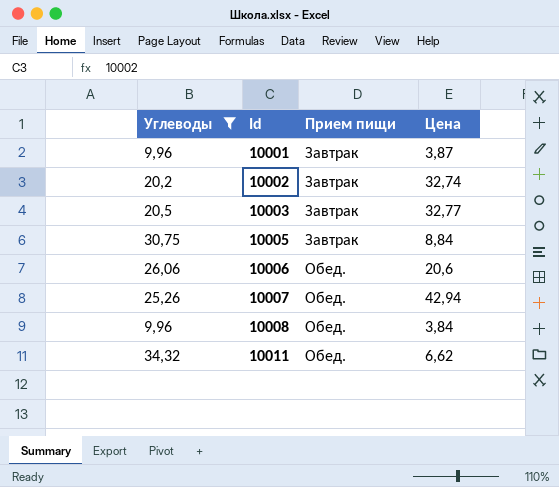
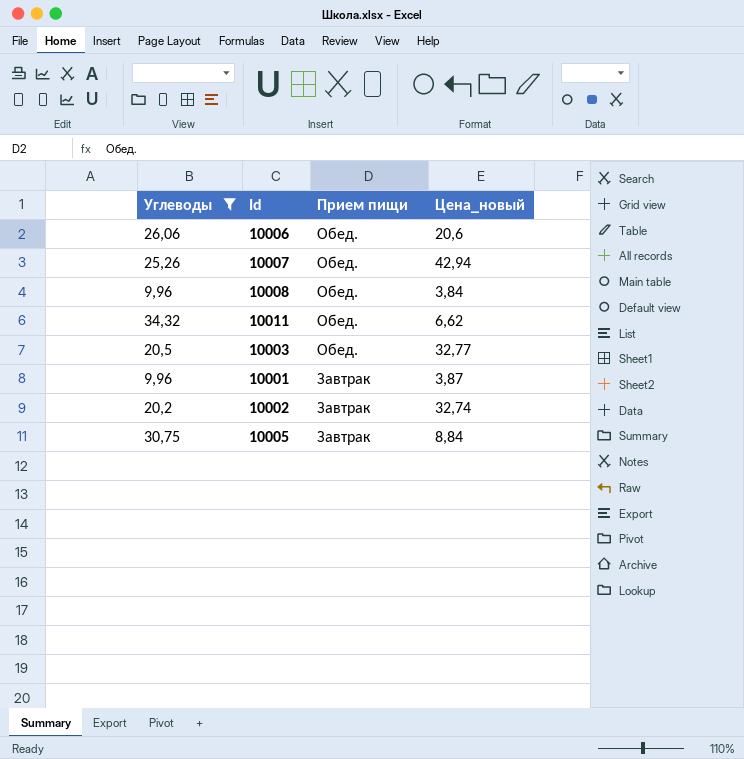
row order: Id ascending -> Прием пищи descending
column name: Цена -> Цена_новый
10003 | Прием пищи: Завтрак -> Обед.

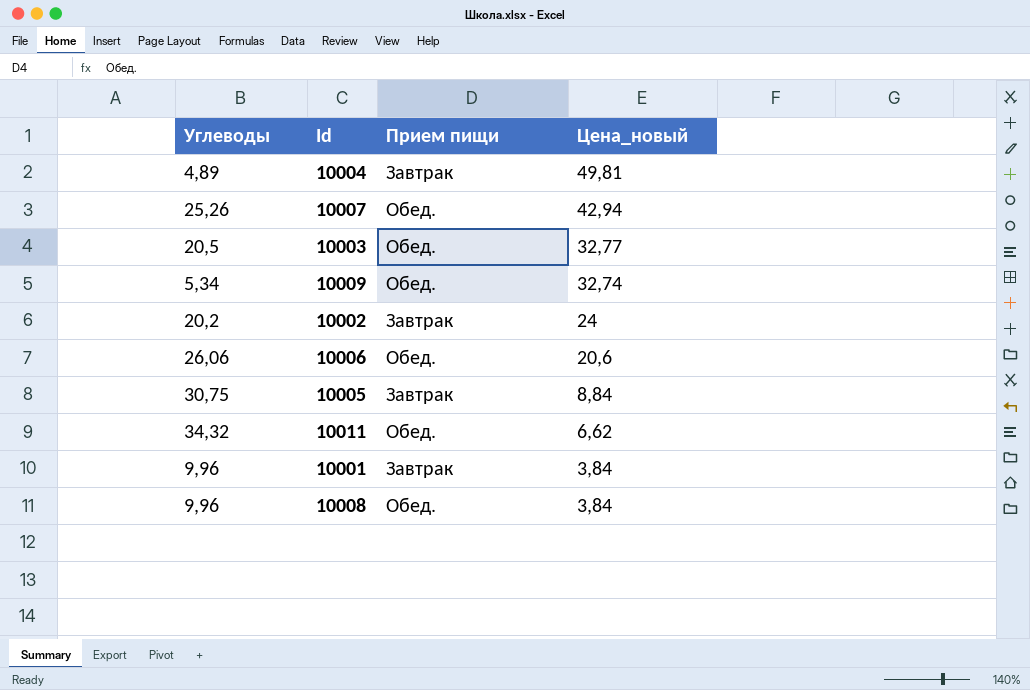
filter: Углеводы >= 9,96 -> none
row order: Прием пищи descending -> Цена_новый descending
10002 | Цена_новый: 32,74 -> 24
10001 | Цена_новый: 3,87 -> 3,84

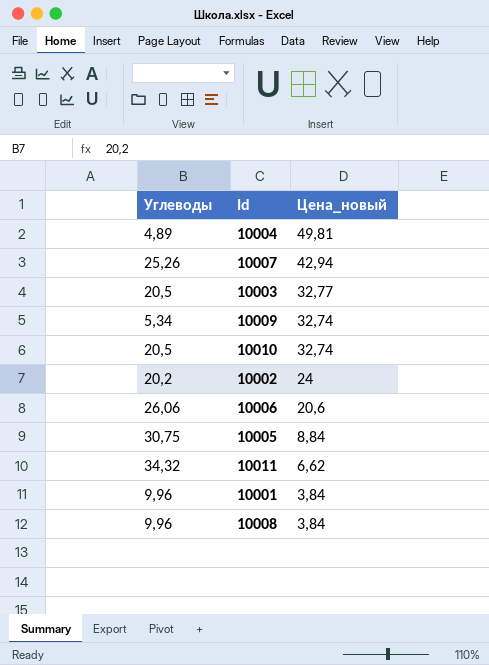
column Прием пищи | position: 3 -> none
row 10010: none -> 20,5 | 32,74

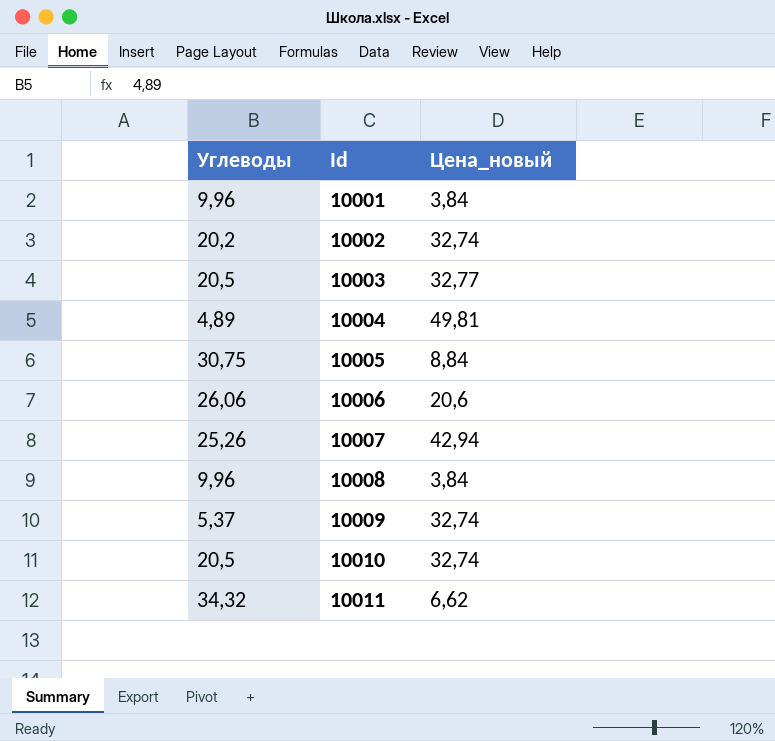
row order: Цена_новый descending -> Id ascending
10002 | Цена_новый: 24 -> 32,74
10009 | Углеводы: 5,34 -> 5,37

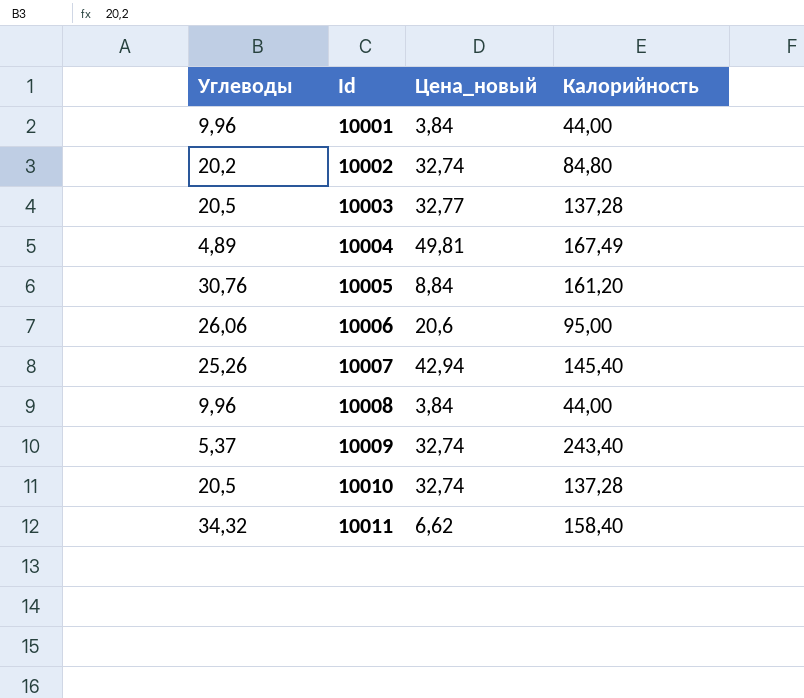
column Калорийность | position: none -> 4
10005 | Углеводы: 30,75 -> 30,76

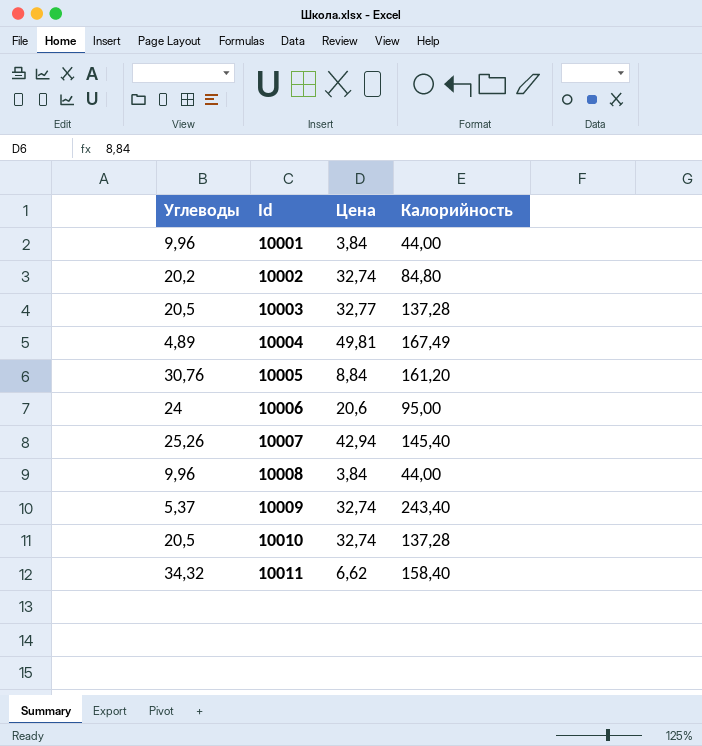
column name: Цена_новый -> Цена
10006 | Углеводы: 26,06 -> 24

